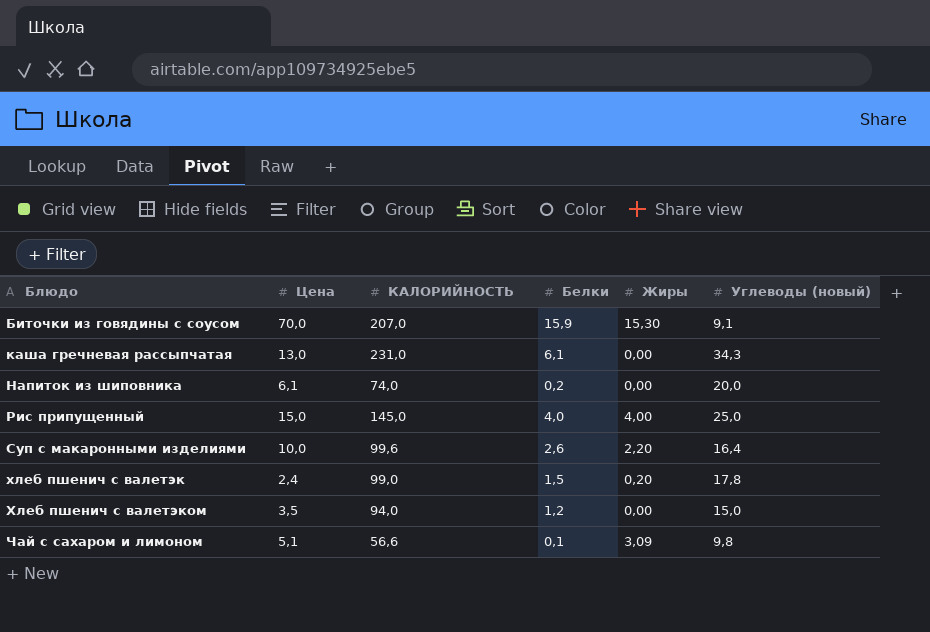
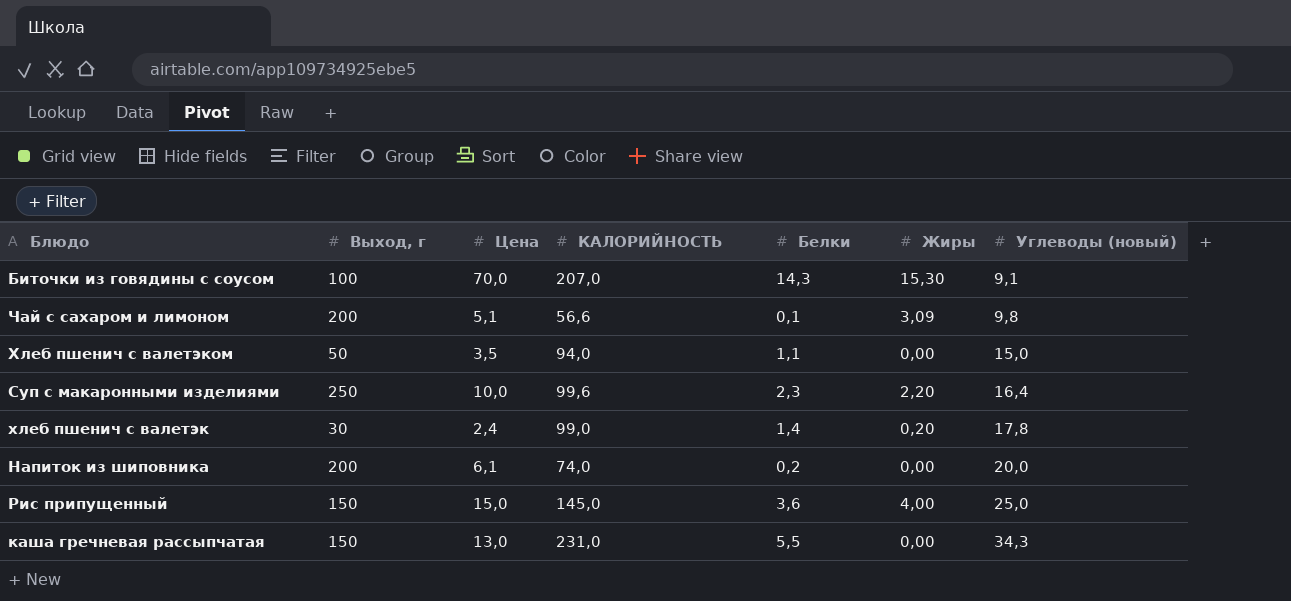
row order: Блюдо ascending -> Углеводы (новый) ascending
column Выход, г | position: none -> 2
Биточки из говядины с соусом | Белки: 15,9 -> 14,3
Хлеб пшенич с валетэком | Белки: 1,2 -> 1,1
Суп с макаронными изделиями | Белки: 2,6 -> 2,3
хлеб пшенич с валетэк | Белки: 1,5 -> 1,4
Рис припущенный | Белки: 4,0 -> 3,6
каша гречневая рассыпчатая | Белки: 6,1 -> 5,5

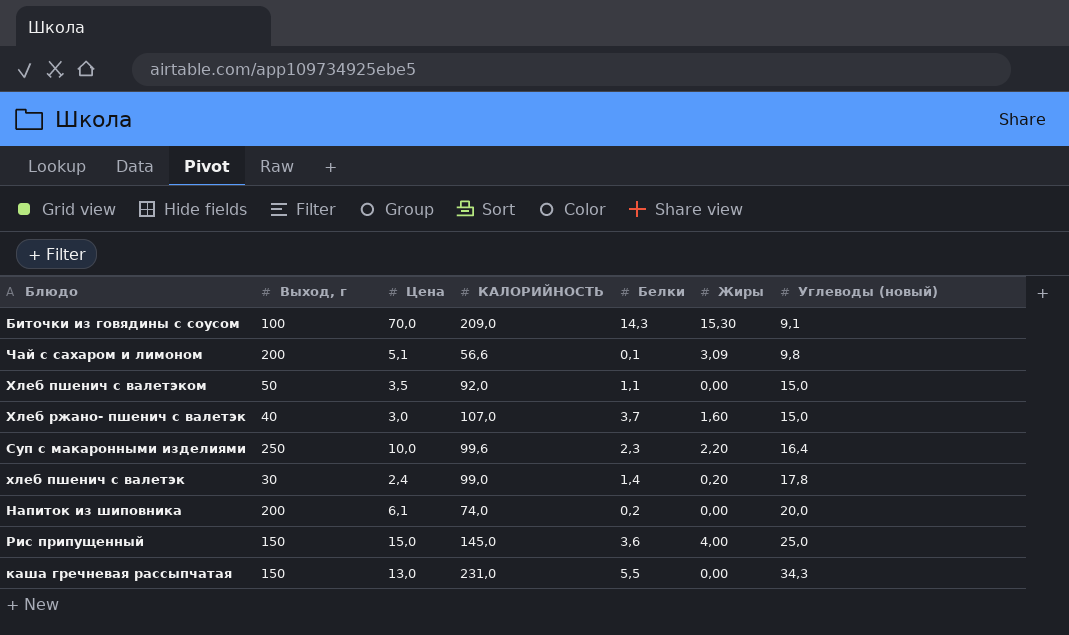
Биточки из говядины с соусом | КАЛОРИЙНОСТЬ: 207,0 -> 209,0
Хлеб пшенич с валетэком | КАЛОРИЙНОСТЬ: 94,0 -> 92,0
row Хлеб ржано- пшенич с валетэк: none -> 40 | 3,0 | 107,0 | 3,7 | 1,60 | 15,0

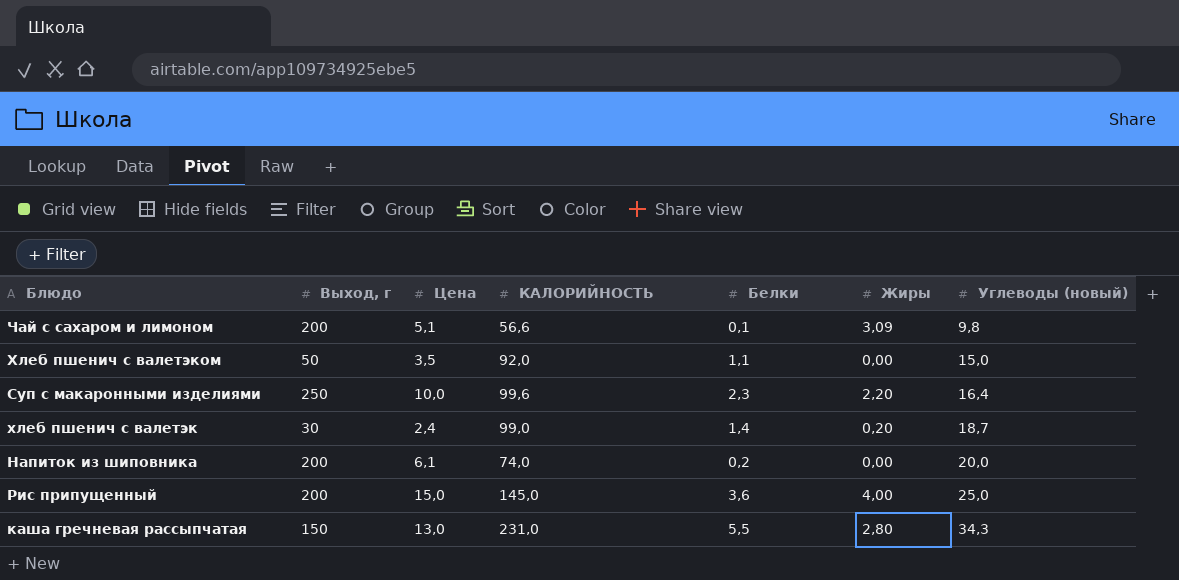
row Биточки из говядины с соусом: 100 | 70,0 | 209,0 | 14,3 | 15,30 | 9,1 -> none
row Хлеб ржано- пшенич с валетэк: 40 | 3,0 | 107,0 | 3,7 | 1,60 | 15,0 -> none
хлеб пшенич с валетэк | Углеводы (новый): 17,8 -> 18,7
Рис припущенный | Выход, г: 150 -> 200
каша гречневая рассыпчатая | Жиры: 0,00 -> 2,80

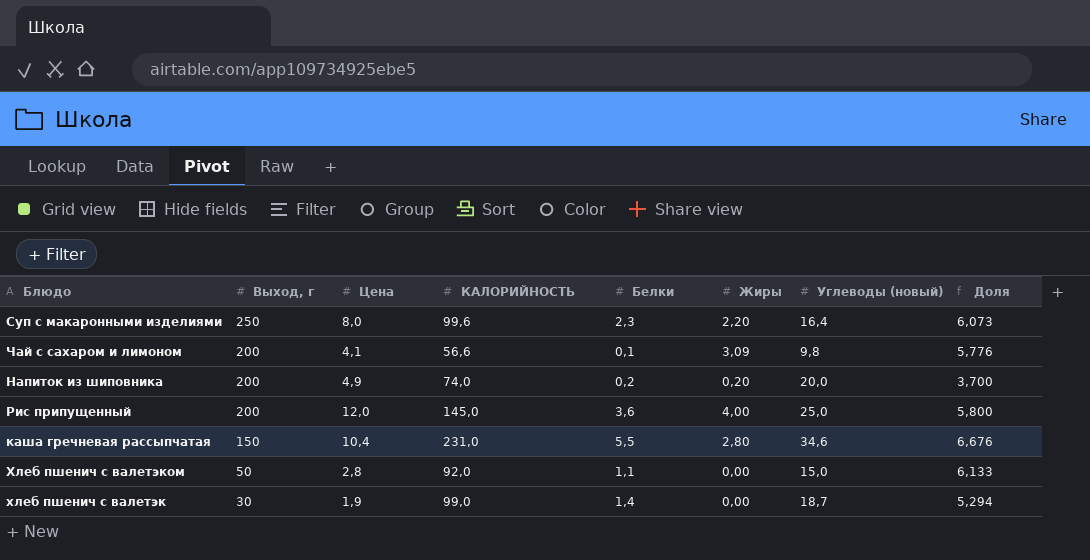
row order: Углеводы (новый) ascending -> Выход, г descending
column Доля | formula: none -> [КАЛОРИЙНОСТЬ] / [Углеводы (новый)]
Суп с макаронными изделиями | Цена: 10,0 -> 8,0
Чай с сахаром и лимоном | Цена: 5,1 -> 4,1
Напиток из шиповника | Цена: 6,1 -> 4,9
Напиток из шиповника | Жиры: 0,00 -> 0,20
Рис припущенный | Цена: 15,0 -> 12,0
каша гречневая рассыпчатая | Цена: 13,0 -> 10,4
каша гречневая рассыпчатая | Углеводы (новый): 34,3 -> 34,6
Хлеб пшенич с валетэком | Цена: 3,5 -> 2,8
хлеб пшенич с валетэк | Цена: 2,4 -> 1,9
хлеб пшенич с валетэк | Жиры: 0,20 -> 0,00

